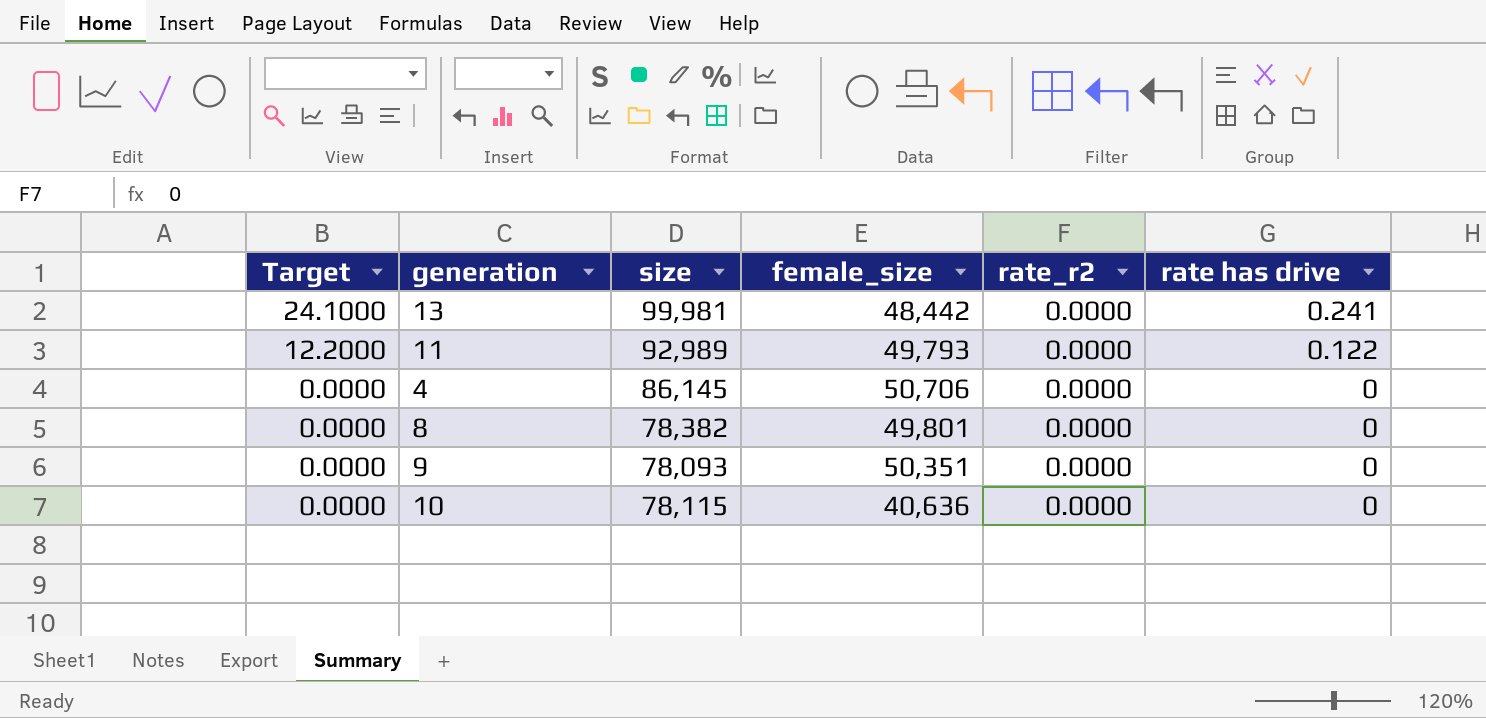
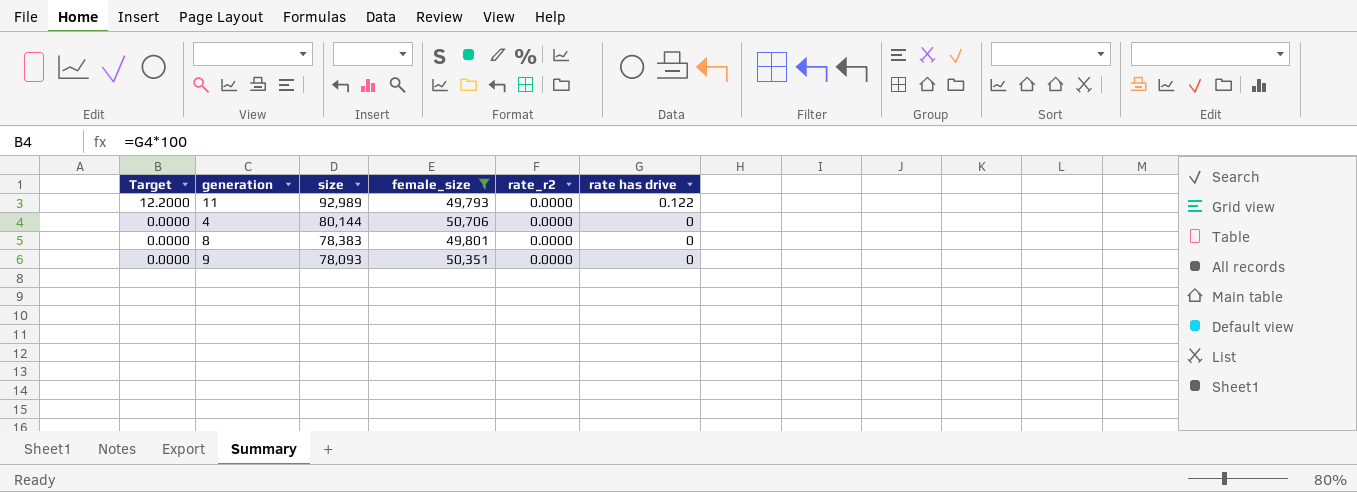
filter: none -> female_size >= 49,793
4 | size: 86,145 -> 80,144
8 | size: 78,382 -> 78,383

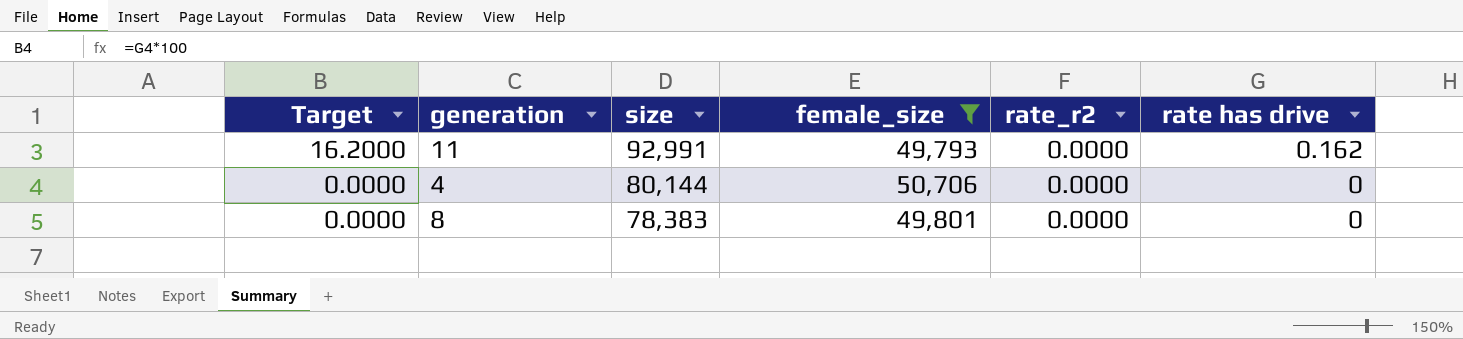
row 9: 0.0000 | 78,093 | 50,351 | 0.0000 | 0 -> none
11 | Target: 12.2000 -> 16.2000
11 | size: 92,989 -> 92,991
11 | rate has drive: 0.122 -> 0.162

